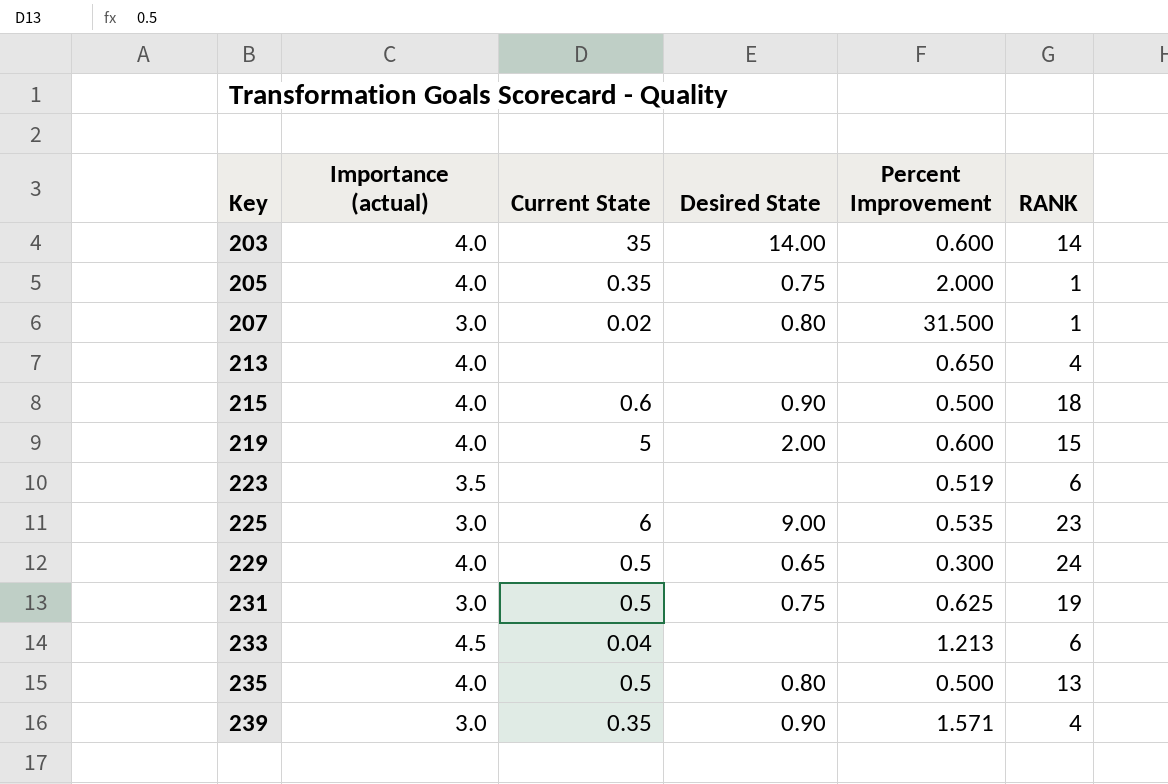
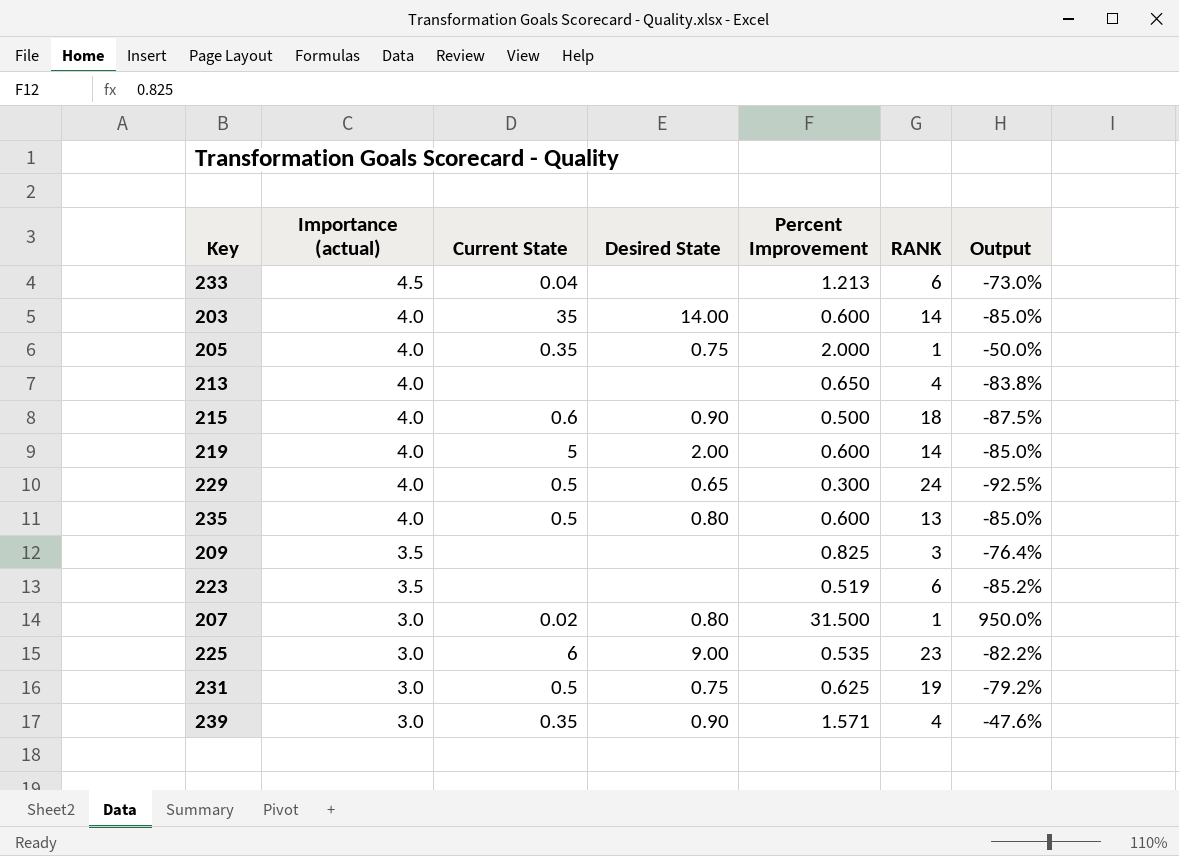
row order: Key ascending -> Importance (actual) descending
column Output | formula: none -> ([Percent Improvement] - [Importance (actual)]) / [Importance (actual)]
219 | RANK: 15 -> 14
235 | Percent Improvement: 0.500 -> 0.600
row 209: none -> 3.5 | none | none | 0.825 | 3 | -76.4%

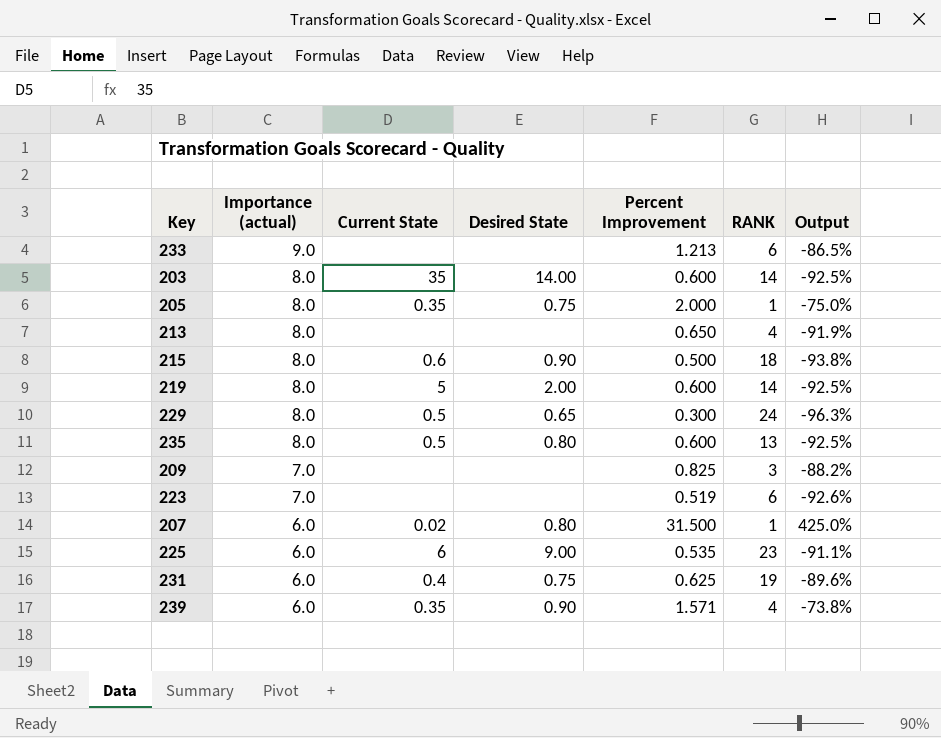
233 | Importance (actual): 4.5 -> 9.0
233 | Current State: 0.04 -> none
233 | Output: -73.0% -> -86.5%
203 | Importance (actual): 4.0 -> 8.0
203 | Output: -85.0% -> -92.5%
205 | Importance (actual): 4.0 -> 8.0
205 | Output: -50.0% -> -75.0%
213 | Importance (actual): 4.0 -> 8.0
213 | Output: -83.8% -> -91.9%
215 | Importance (actual): 4.0 -> 8.0
215 | Output: -87.5% -> -93.8%
219 | Importance (actual): 4.0 -> 8.0
219 | Output: -85.0% -> -92.5%
229 | Importance (actual): 4.0 -> 8.0
229 | Output: -92.5% -> -96.3%
235 | Importance (actual): 4.0 -> 8.0
235 | Output: -85.0% -> -92.5%
209 | Importance (actual): 3.5 -> 7.0
209 | Output: -76.4% -> -88.2%
223 | Importance (actual): 3.5 -> 7.0
223 | Output: -85.2% -> -92.6%
207 | Importance (actual): 3.0 -> 6.0
207 | Output: 950.0% -> 425.0%
225 | Importance (actual): 3.0 -> 6.0
225 | Output: -82.2% -> -91.1%
231 | Importance (actual): 3.0 -> 6.0
231 | Current State: 0.5 -> 0.4
231 | Output: -79.2% -> -89.6%
239 | Importance (actual): 3.0 -> 6.0
239 | Output: -47.6% -> -73.8%

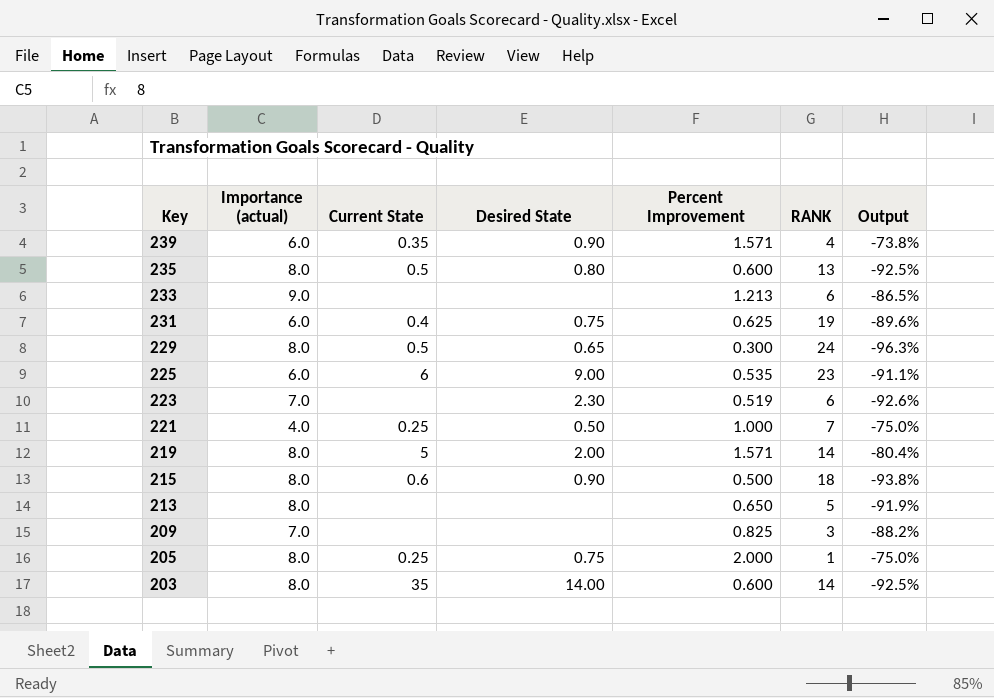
row order: Importance (actual) descending -> Key descending
row 207: 6.0 | 0.02 | 0.80 | 31.500 | 1 | 425.0% -> none
223 | Desired State: none -> 2.30
row 221: none -> 4.0 | 0.25 | 0.50 | 1.000 | 7 | -75.0%
219 | Percent Improvement: 0.600 -> 1.571
219 | Output: -92.5% -> -80.4%
213 | RANK: 4 -> 5
205 | Current State: 0.35 -> 0.25

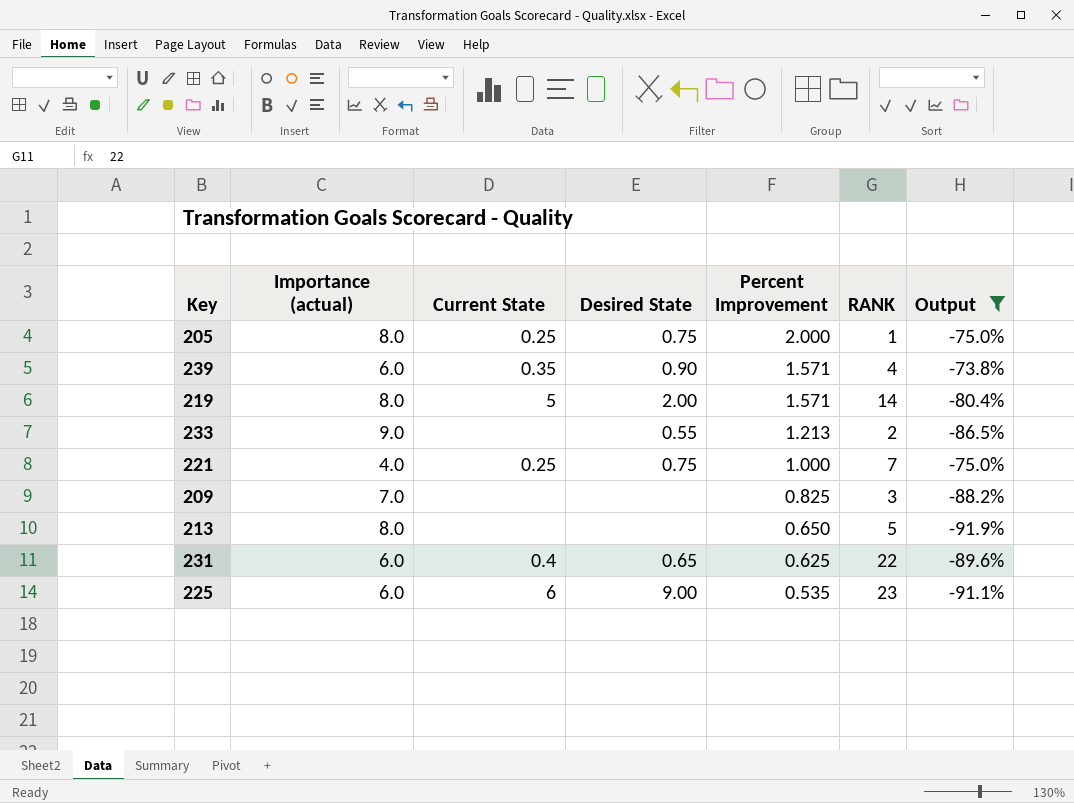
filter: none -> Output >= -91.9%
row order: Key descending -> Percent Improvement descending
233 | Desired State: none -> 0.55
233 | RANK: 6 -> 2
221 | Desired State: 0.50 -> 0.75
231 | Desired State: 0.75 -> 0.65
231 | RANK: 19 -> 22

